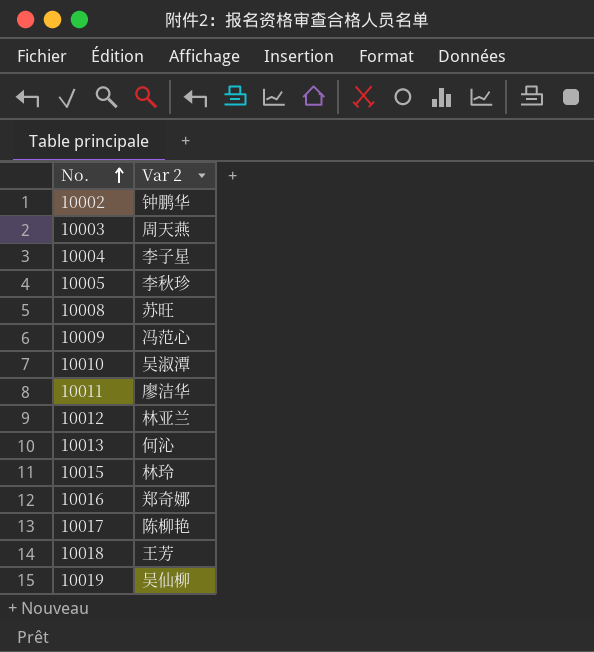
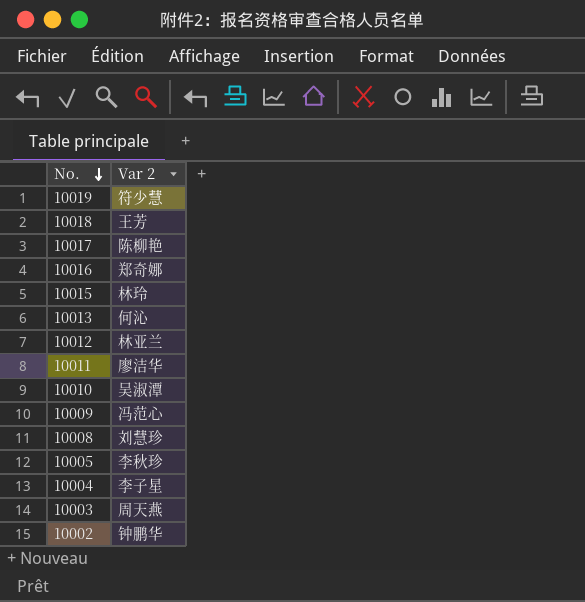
row order: No. ascending -> No. descending
10019 | Var 2: 吴仙柳 -> 符少慧
10008 | Var 2: 苏旺 -> 刘慧珍

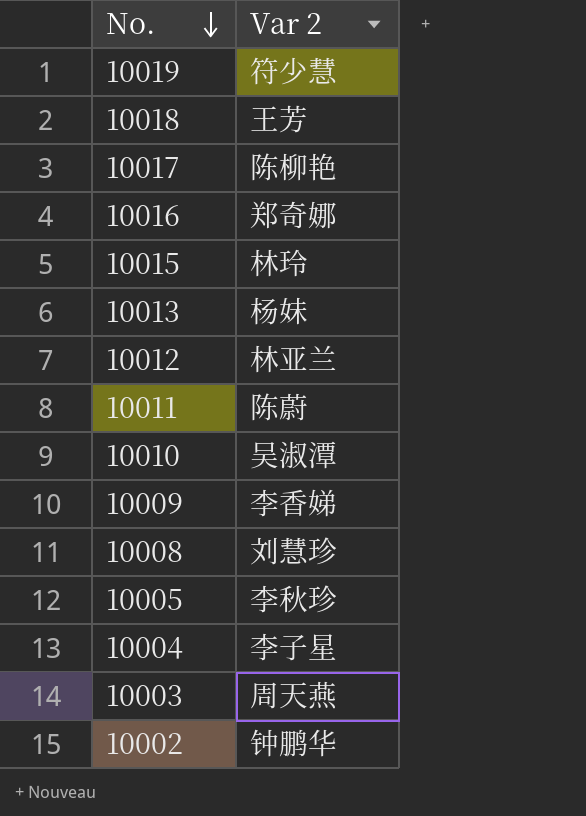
10013 | Var 2: 何沁 -> 杨妹
10011 | Var 2: 廖洁华 -> 陈蔚
10009 | Var 2: 冯范心 -> 李香娣

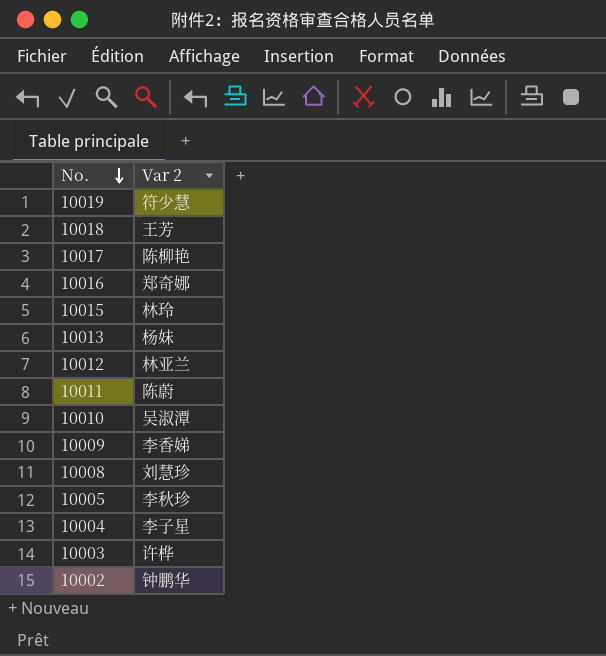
10003 | Var 2: 周天燕 -> 许桦

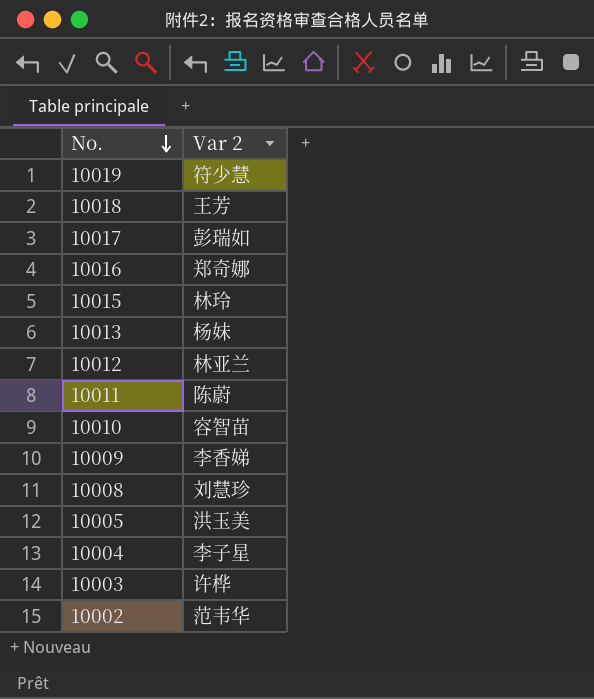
10017 | Var 2: 陈柳艳 -> 彭瑞如
10010 | Var 2: 吴淑潭 -> 容智苗
10005 | Var 2: 李秋珍 -> 洪玉美
10002 | Var 2: 钟鹏华 -> 范韦华

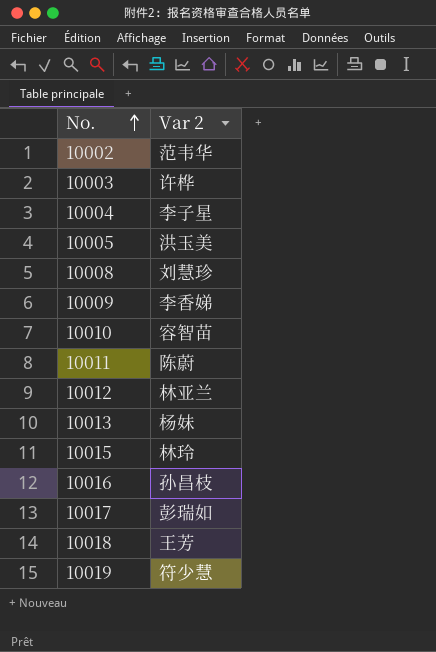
row order: No. descending -> No. ascending
10016 | Var 2: 郑奇娜 -> 孙昌枝

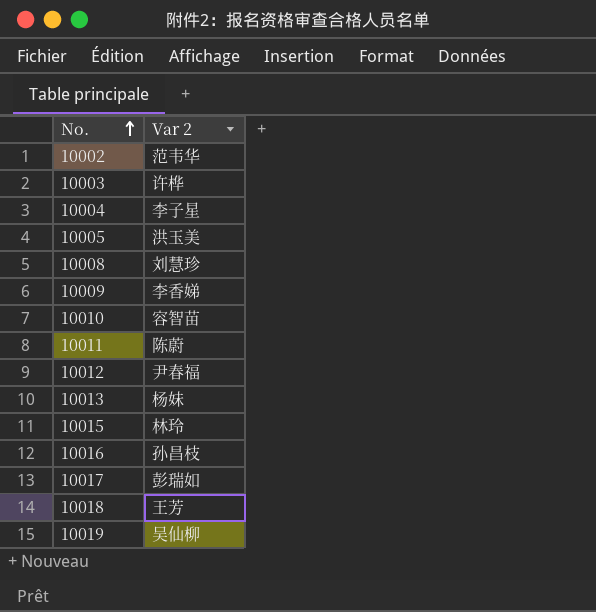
10012 | Var 2: 林亚兰 -> 尹春福
10019 | Var 2: 符少慧 -> 吴仙柳

